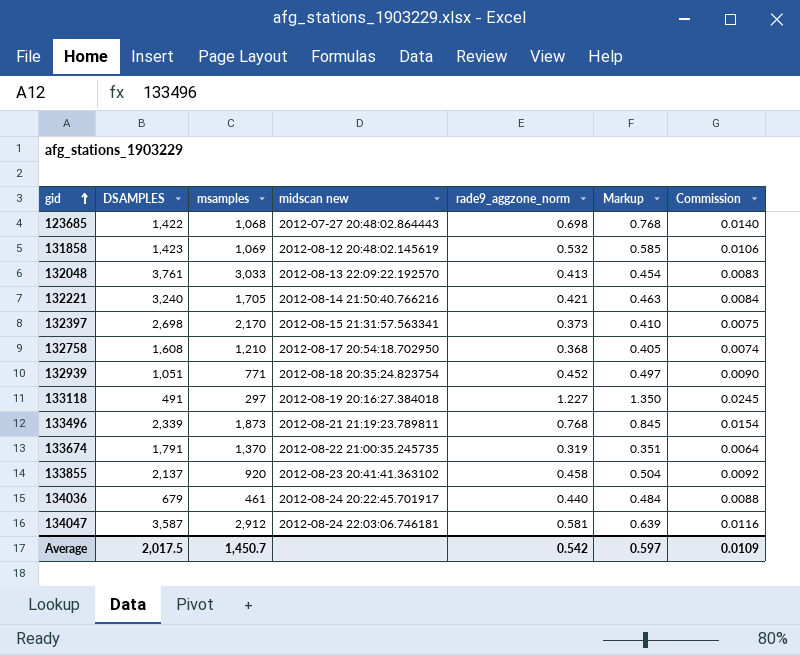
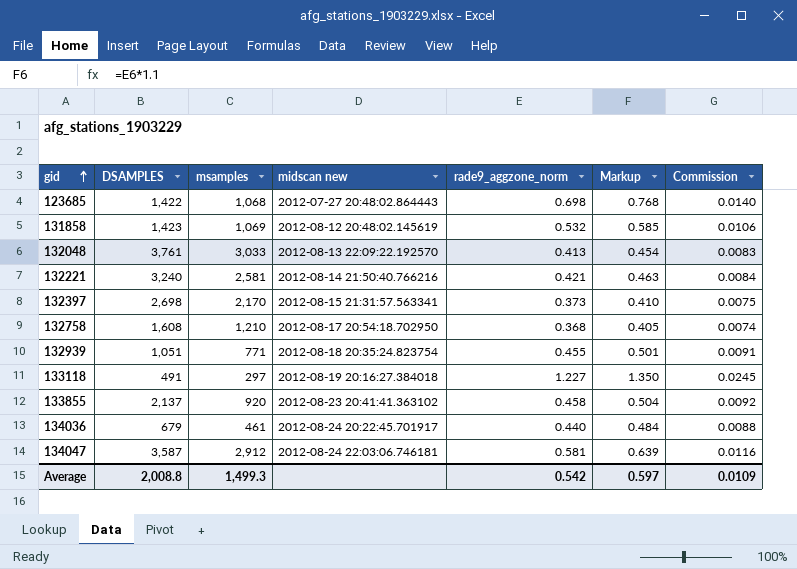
row 133496: 2,339 | 1,873 | 2012-08-21 21:19:23.789811 | 0.768 | 0.845 | 0.0154 -> none
row 133674: 1,791 | 1,370 | 2012-08-22 21:00:35.245735 | 0.319 | 0.351 | 0.0064 -> none
132221 | msamples: 1,705 -> 2,581
132939 | rade9_aggzone_norm: 0.452 -> 0.455
132939 | Markup: 0.497 -> 0.501
132939 | Commission: 0.0090 -> 0.0091
Average | DSAMPLES: 2,017.5 -> 2,008.8
Average | msamples: 1,450.7 -> 1,499.3

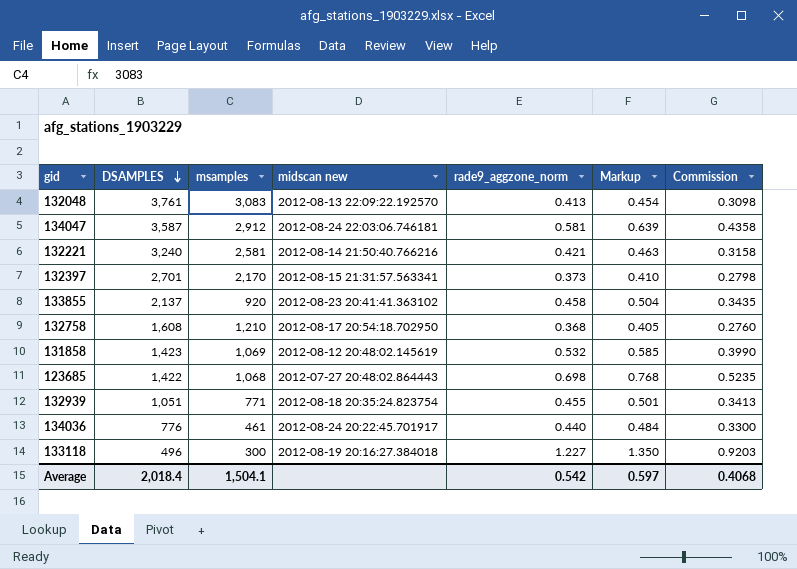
row order: gid ascending -> DSAMPLES descending
column Commission | formula: [rade9_aggzone_norm] * 0.02 -> [rade9_aggzone_norm] * 0.75
132048 | msamples: 3,033 -> 3,083
132397 | DSAMPLES: 2,698 -> 2,701
134036 | DSAMPLES: 679 -> 776
133118 | DSAMPLES: 491 -> 496
133118 | msamples: 297 -> 300
Average | DSAMPLES: 2,008.8 -> 2,018.4
Average | msamples: 1,499.3 -> 1,504.1
Average | Commission: 0.0109 -> 0.4068

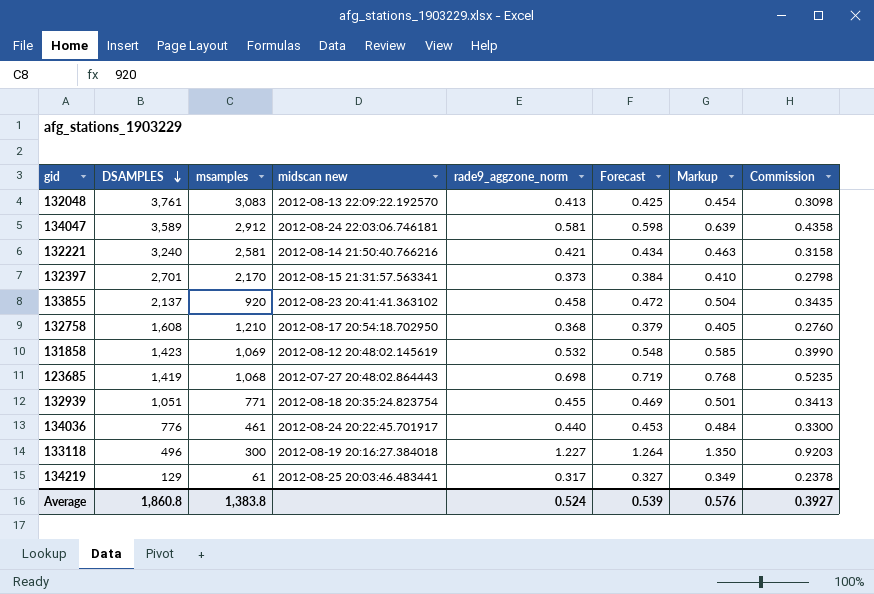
column Forecast | formula: none -> [rade9_aggzone_norm] * 1.03
134047 | DSAMPLES: 3,587 -> 3,589
123685 | DSAMPLES: 1,422 -> 1,419
row 134219: none -> 129 | 61 | 2012-08-25 20:03:46.483441 | 0.317 | 0.327 | 0.349 | 0.2378
Average | DSAMPLES: 2,018.4 -> 1,860.8
Average | msamples: 1,504.1 -> 1,383.8
Average | rade9_aggzone_norm: 0.542 -> 0.524
Average | Markup: 0.597 -> 0.576
Average | Commission: 0.4068 -> 0.3927

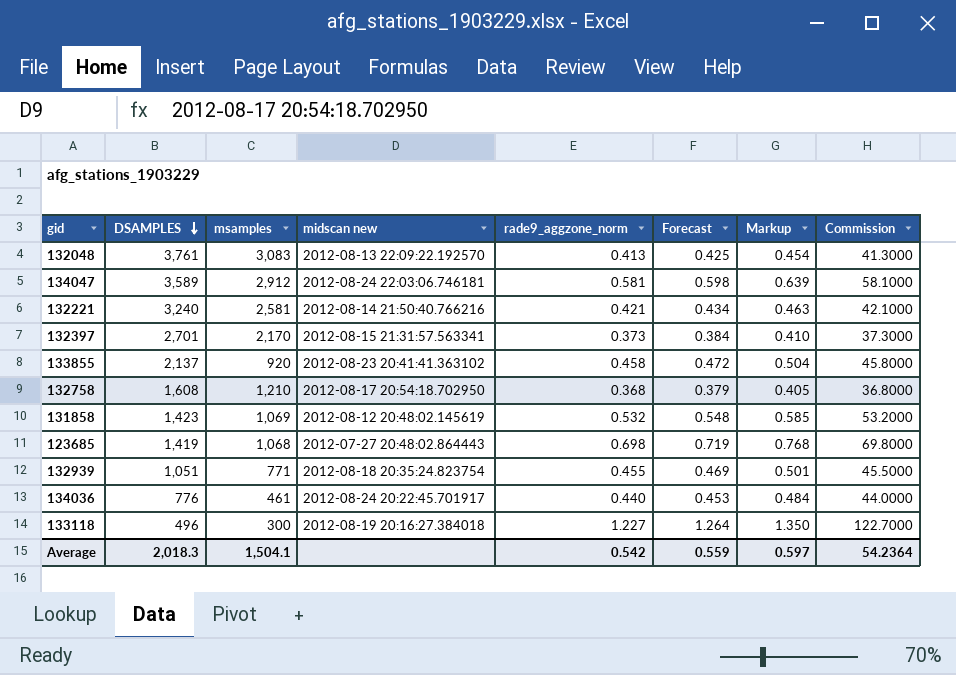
column Commission | formula: [rade9_aggzone_norm] * 0.75 -> [rade9_aggzone_norm] * 100
row 134219: 129 | 61 | 2012-08-25 20:03:46.483441 | 0.317 | 0.327 | 0.349 | 0.2378 -> none
Average | DSAMPLES: 1,860.8 -> 2,018.3
Average | msamples: 1,383.8 -> 1,504.1
Average | rade9_aggzone_norm: 0.524 -> 0.542
Average | Forecast: 0.539 -> 0.559
Average | Markup: 0.576 -> 0.597
Average | Commission: 0.3927 -> 54.2364

